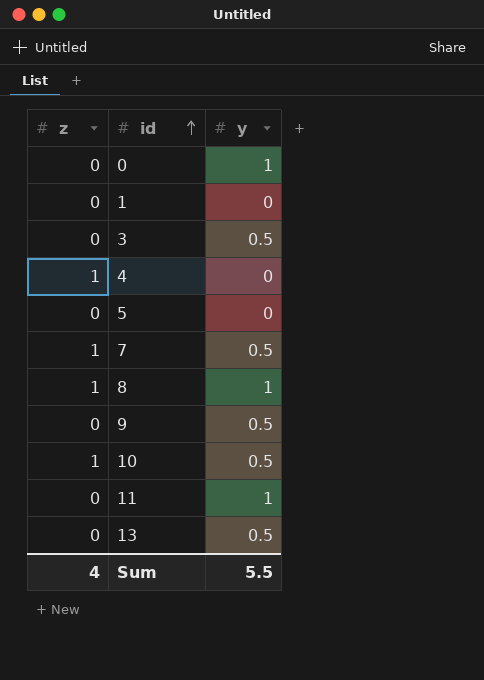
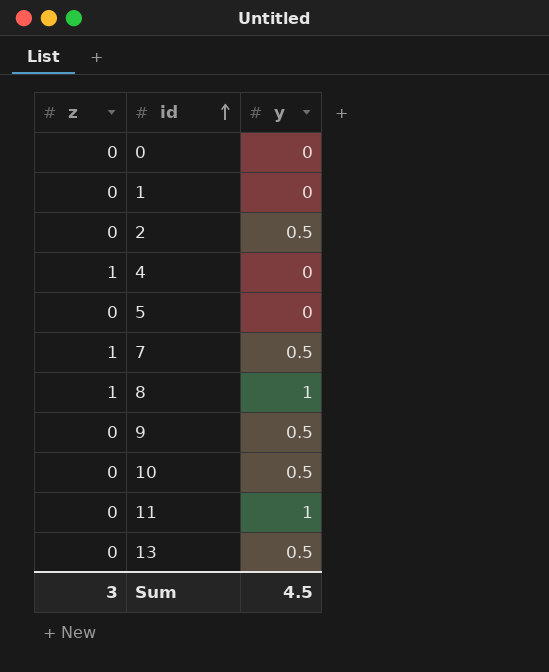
row 3: 0 | 0.5 -> none
0 | y: 1 -> 0
row 2: none -> 0 | 0.5
10 | z: 1 -> 0
Sum | z: 4 -> 3
Sum | y: 5.5 -> 4.5

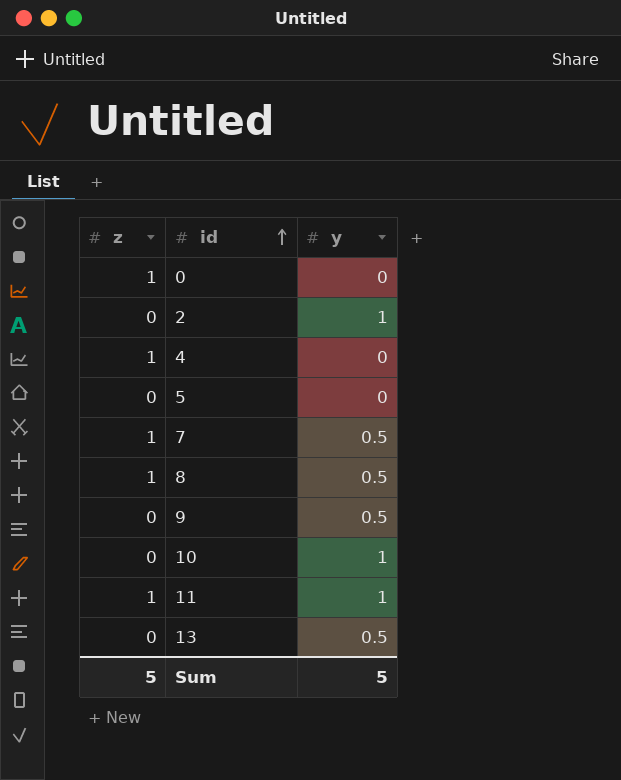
row 1: 0 | 0 -> none
0 | z: 0 -> 1
2 | y: 0.5 -> 1
8 | y: 1 -> 0.5
10 | y: 0.5 -> 1
11 | z: 0 -> 1
Sum | z: 3 -> 5
Sum | y: 4.5 -> 5

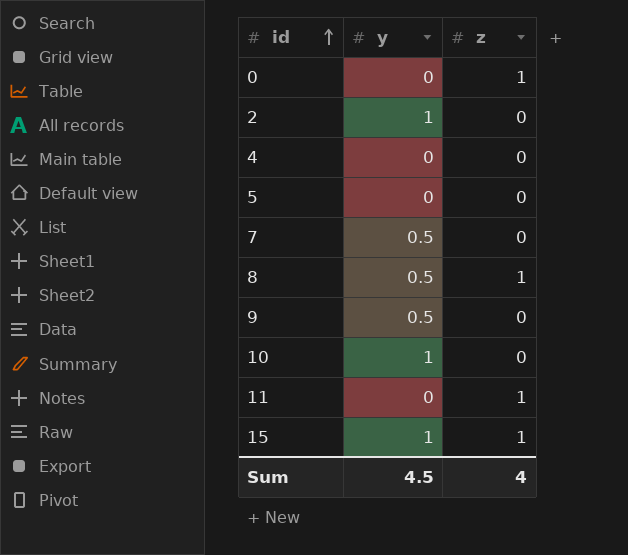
column z | position: 1 -> 3
row 13: 0 | 0.5 -> none
4 | z: 1 -> 0
7 | z: 1 -> 0
11 | y: 1 -> 0
row 15: none -> 1 | 1
Sum | y: 5 -> 4.5
Sum | z: 5 -> 4

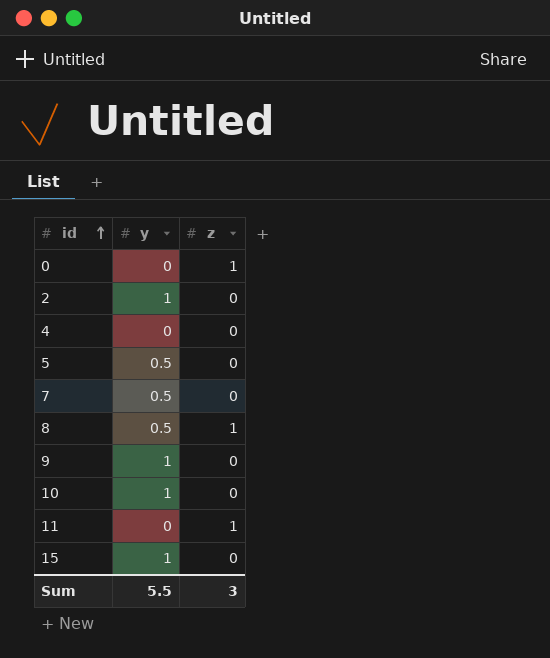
5 | y: 0 -> 0.5
9 | y: 0.5 -> 1
15 | z: 1 -> 0
Sum | y: 4.5 -> 5.5
Sum | z: 4 -> 3

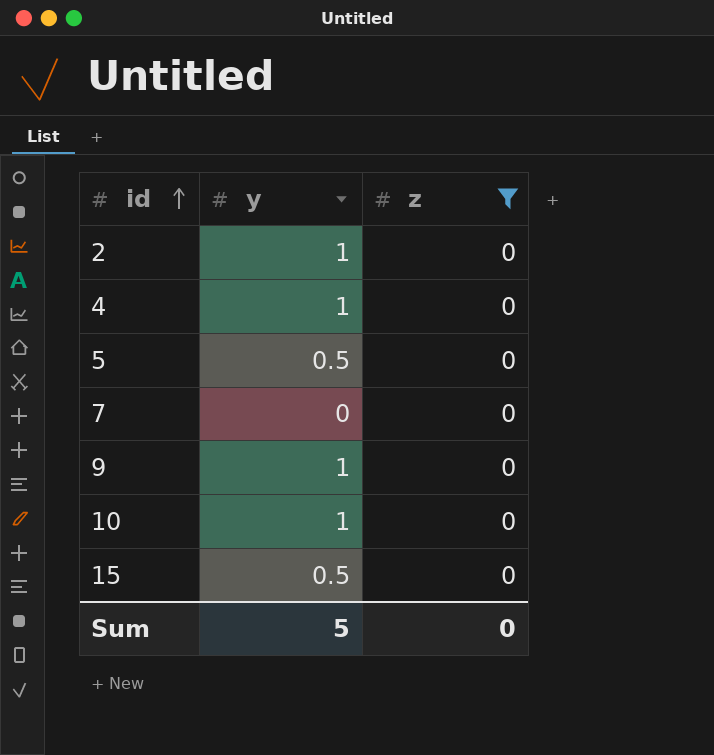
filter: none -> z = 0
4 | y: 0 -> 1
7 | y: 0.5 -> 0
15 | y: 1 -> 0.5
Sum | y: 5.5 -> 5
Sum | z: 3 -> 0

